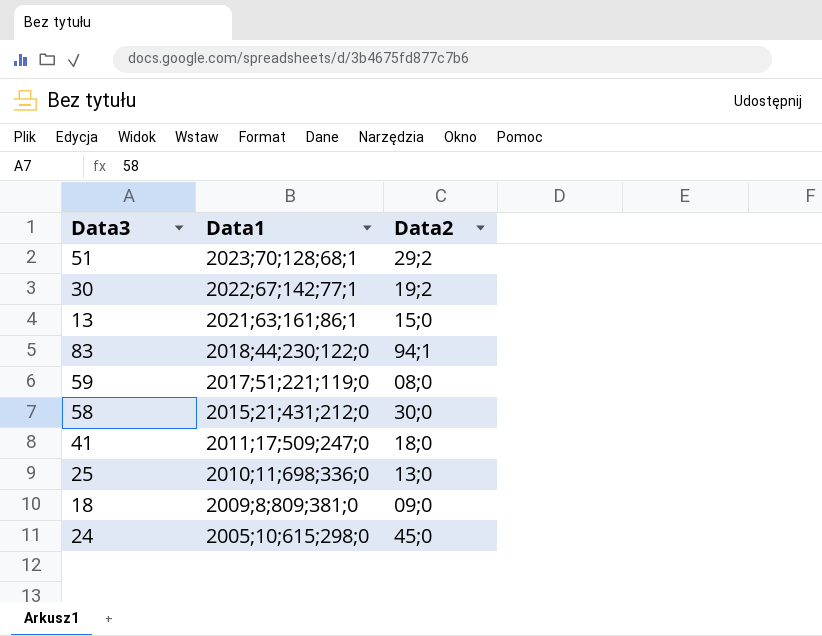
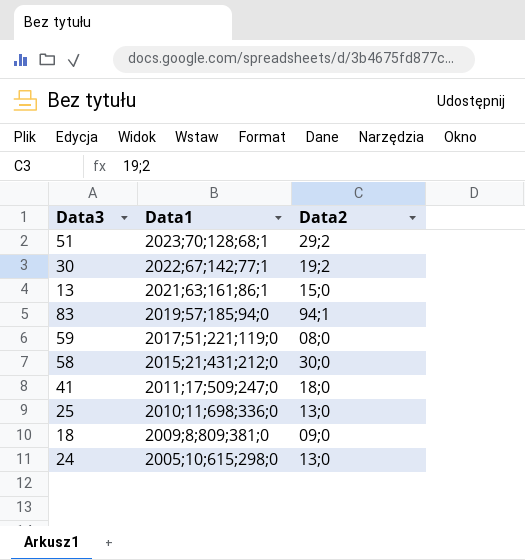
83 | Data1: 2018;44;230;122;0 -> 2019;57;185;94;0
24 | Data2: 45;0 -> 13;0

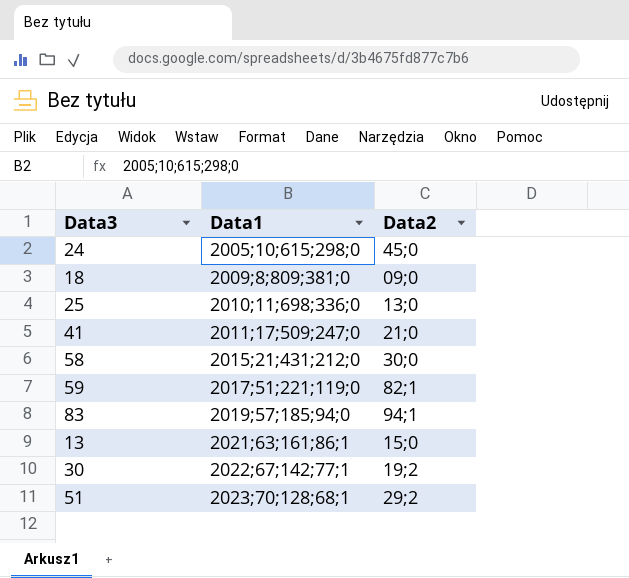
row order: Data1 descending -> Data1 ascending
24 | Data2: 13;0 -> 45;0
41 | Data2: 18;0 -> 21;0
59 | Data2: 08;0 -> 82;1

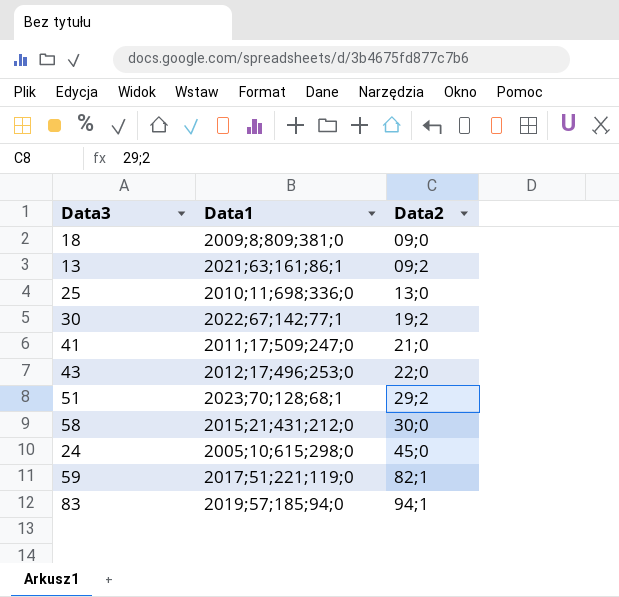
row order: Data1 ascending -> Data2 ascending
13 | Data2: 15;0 -> 09;2
row 43: none -> 2012;17;496;253;0 | 22;0

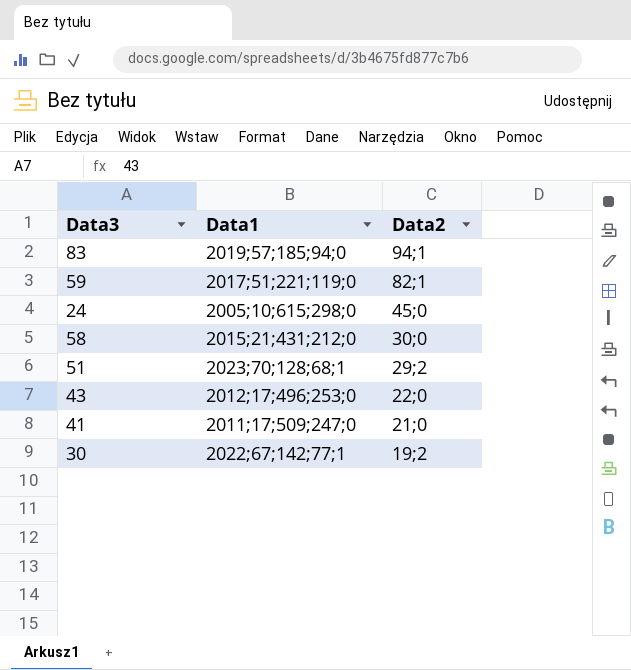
row order: Data2 ascending -> Data2 descending
row 18: 2009;8;809;381;0 | 09;0 -> none
row 13: 2021;63;161;86;1 | 09;2 -> none
row 25: 2010;11;698;336;0 | 13;0 -> none

